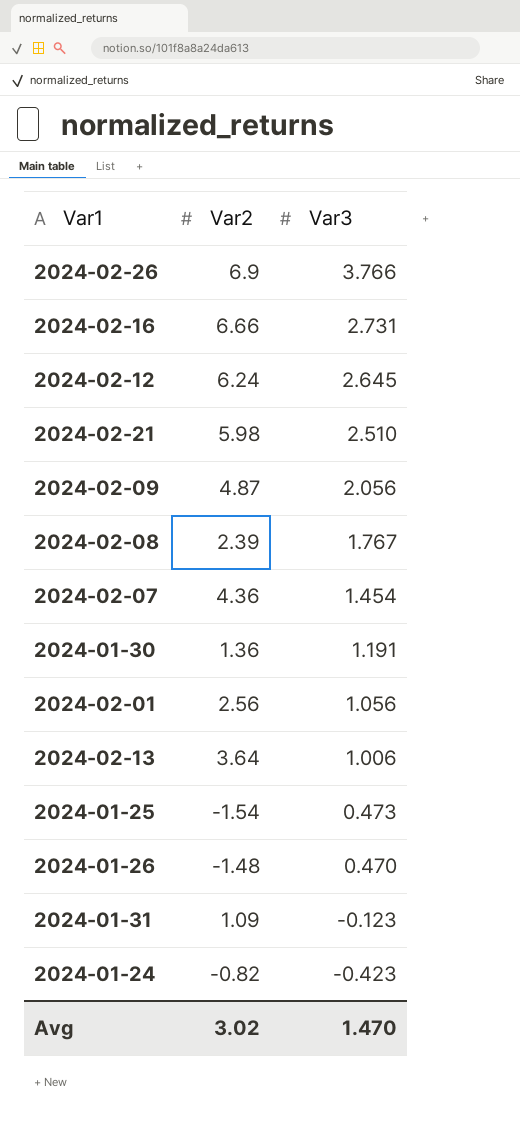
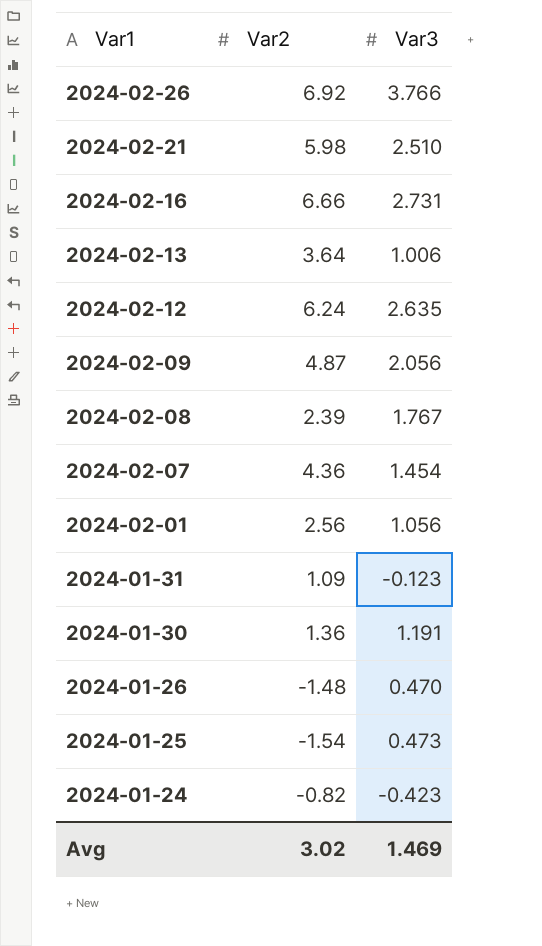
row order: Var3 descending -> Var1 descending
2024-02-26 | Var2: 6.9 -> 6.92
2024-02-12 | Var3: 2.645 -> 2.635
Avg | Var3: 1.470 -> 1.469

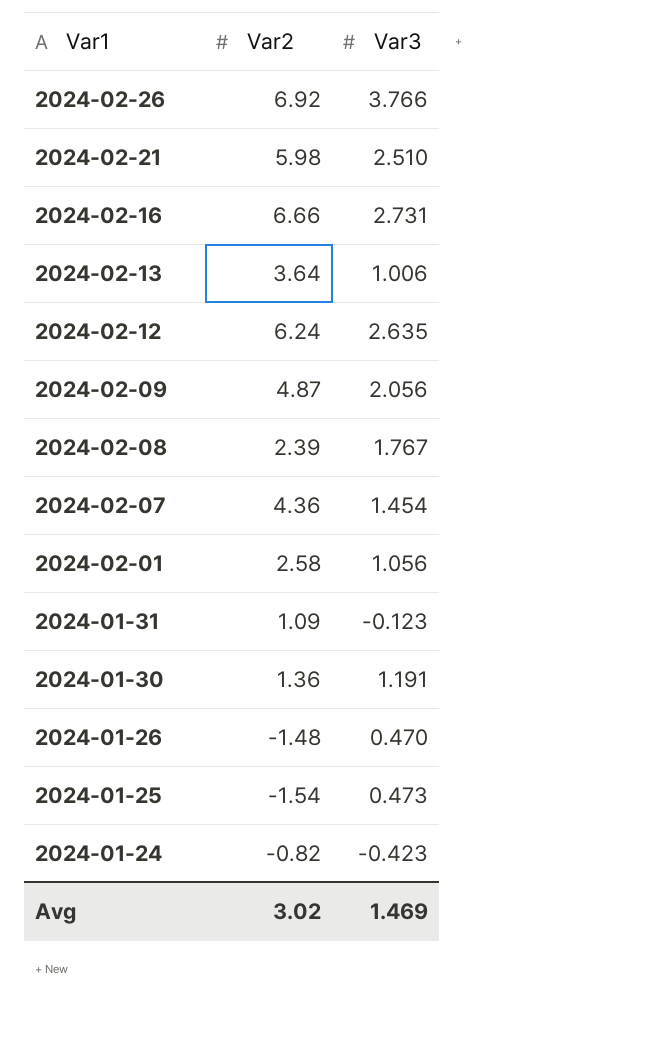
2024-02-01 | Var2: 2.56 -> 2.58

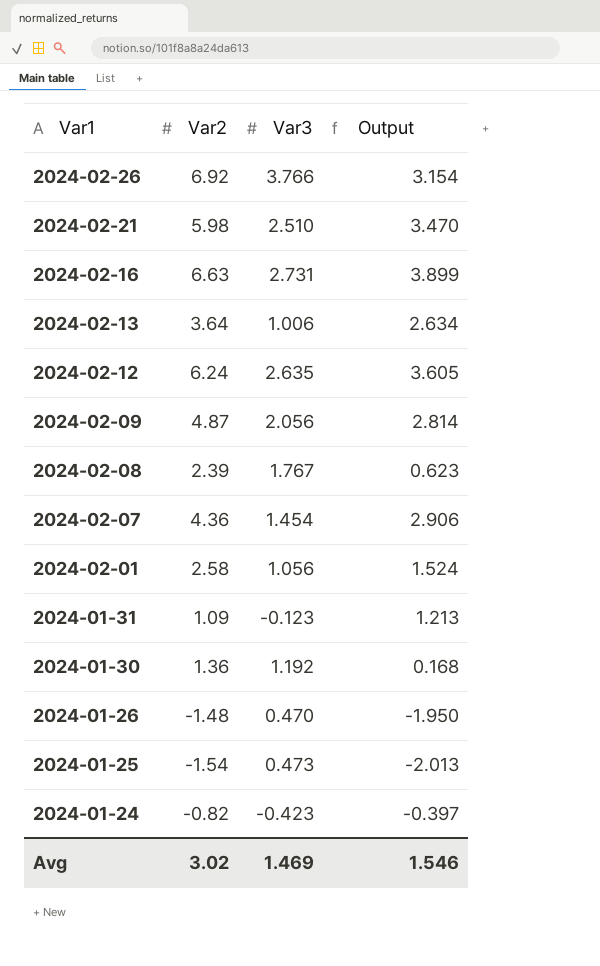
column Output | formula: none -> [Var2] - [Var3]
2024-02-16 | Var2: 6.66 -> 6.63
2024-01-30 | Var3: 1.191 -> 1.192

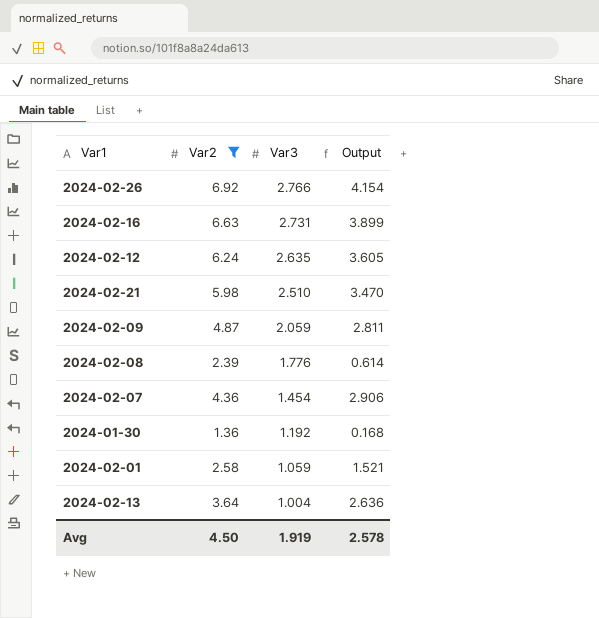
filter: none -> Var2 >= 1.36
row order: Var1 descending -> Var3 descending
2024-02-26 | Var3: 3.766 -> 2.766
2024-02-26 | Output: 3.154 -> 4.154
2024-02-09 | Var3: 2.056 -> 2.059
2024-02-09 | Output: 2.814 -> 2.811
2024-02-08 | Var3: 1.767 -> 1.776
2024-02-08 | Output: 0.623 -> 0.614
2024-02-01 | Var3: 1.056 -> 1.059
2024-02-01 | Output: 1.524 -> 1.521
2024-02-13 | Var3: 1.006 -> 1.004
2024-02-13 | Output: 2.634 -> 2.636
Avg | Var2: 3.02 -> 4.50
Avg | Var3: 1.469 -> 1.919
Avg | Output: 1.546 -> 2.578

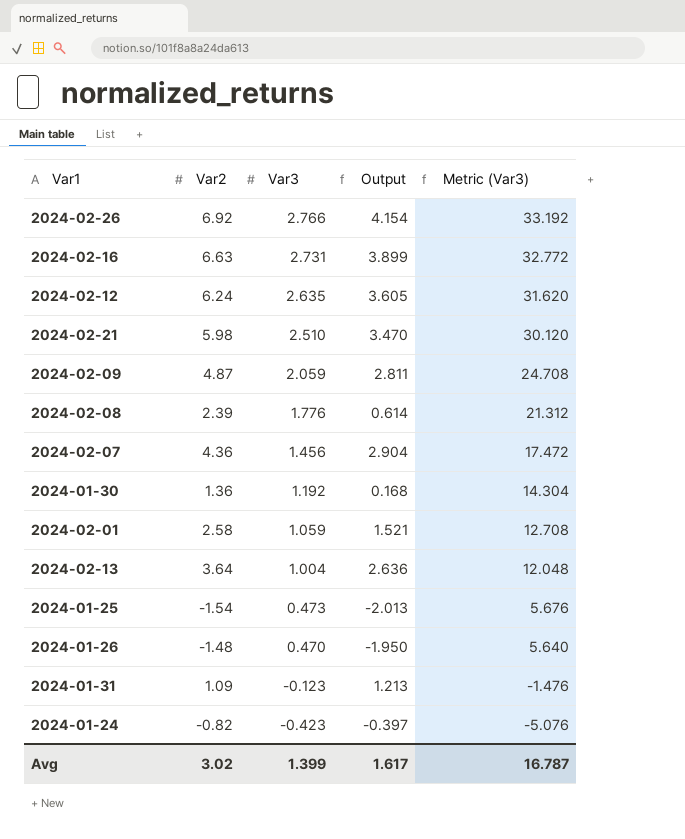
filter: Var2 >= 1.36 -> none
column Metric (Var3) | formula: none -> [Var3] * 12
2024-02-07 | Var3: 1.454 -> 1.456
2024-02-07 | Output: 2.906 -> 2.904
Avg | Var2: 4.50 -> 3.02
Avg | Var3: 1.919 -> 1.399
Avg | Output: 2.578 -> 1.617

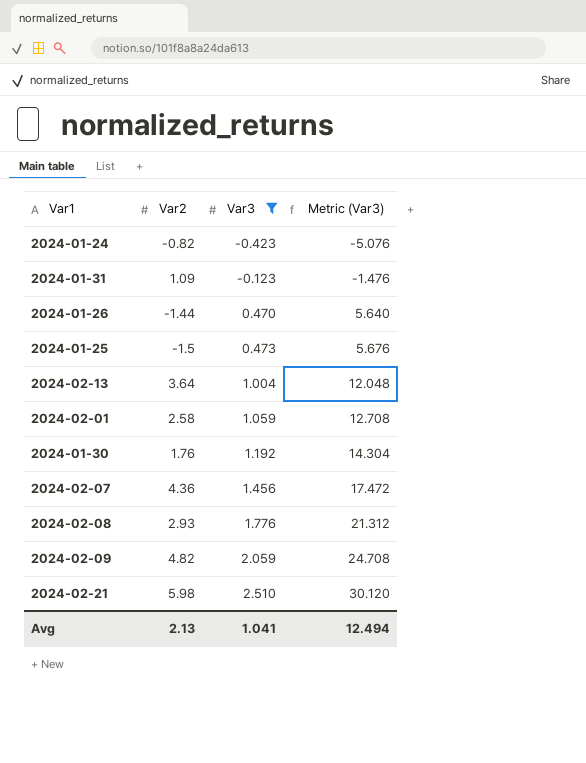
filter: none -> Var3 <= 2.510
row order: Var3 descending -> Var3 ascending
column Output | formula: [Var2] - [Var3] -> none
2024-01-26 | Var2: -1.48 -> -1.44
2024-01-25 | Var2: -1.54 -> -1.5
2024-01-30 | Var2: 1.36 -> 1.76
2024-02-08 | Var2: 2.39 -> 2.93
2024-02-09 | Var2: 4.87 -> 4.82
Avg | Var2: 3.02 -> 2.13
Avg | Var3: 1.399 -> 1.041
Avg | Metric (Var3): 16.787 -> 12.494

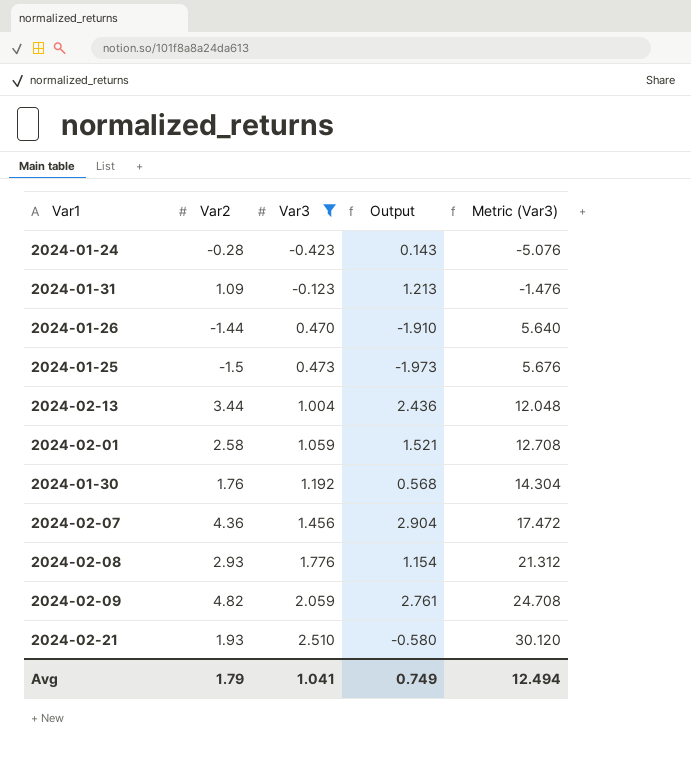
column Output | formula: none -> [Var2] - [Var3]
2024-01-24 | Var2: -0.82 -> -0.28
2024-02-13 | Var2: 3.64 -> 3.44
2024-02-21 | Var2: 5.98 -> 1.93
Avg | Var2: 2.13 -> 1.79

